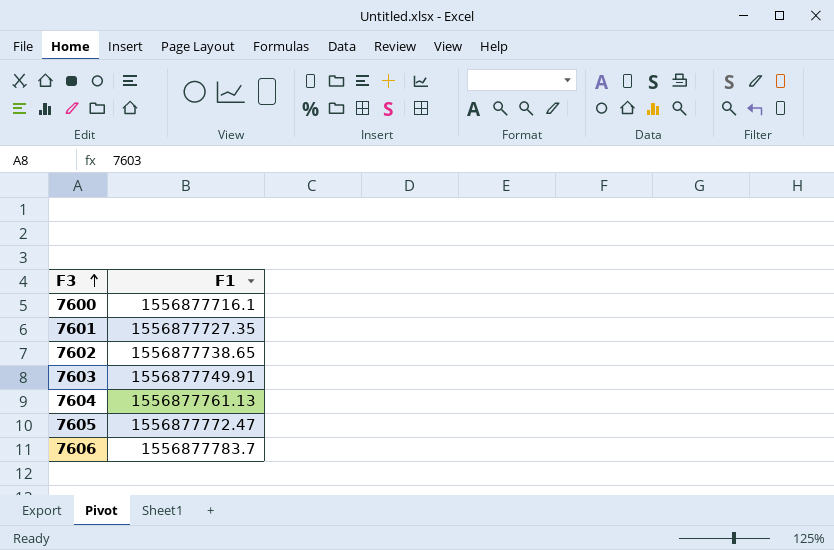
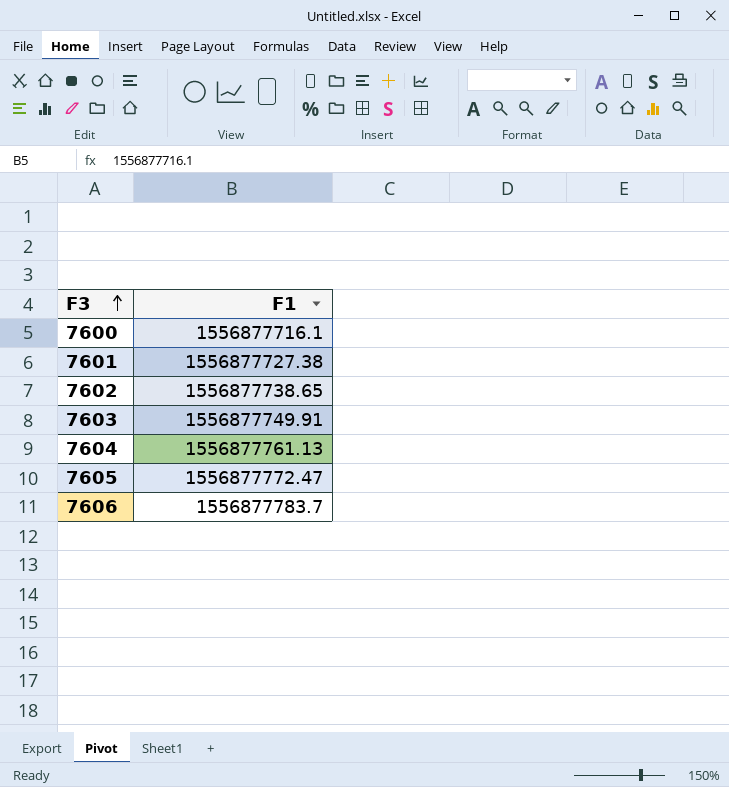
7601 | F1: 1556877727.35 -> 1556877727.38

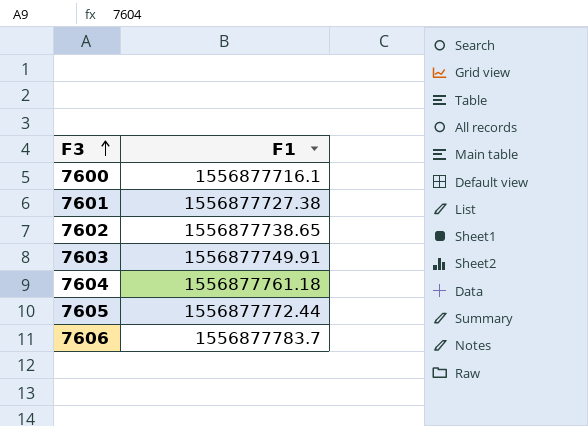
7604 | F1: 1556877761.13 -> 1556877761.18
7605 | F1: 1556877772.47 -> 1556877772.44

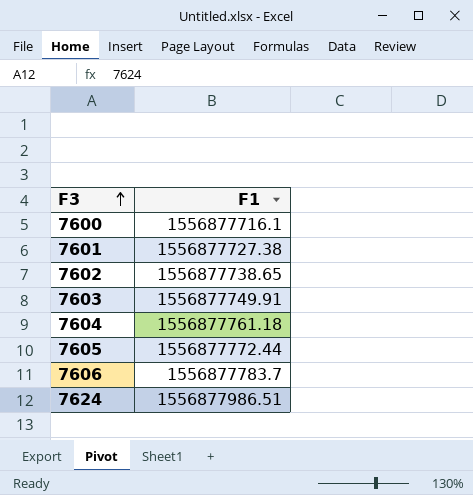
row 7624: none -> 1556877986.51

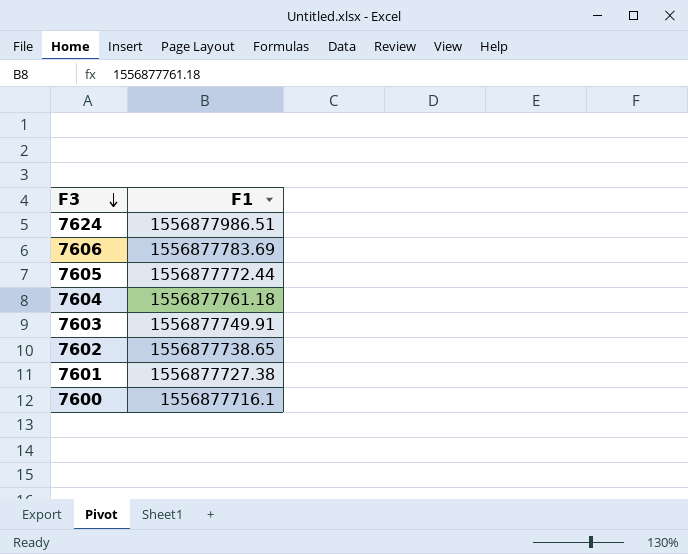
row order: F3 ascending -> F3 descending
7606 | F1: 1556877783.7 -> 1556877783.69

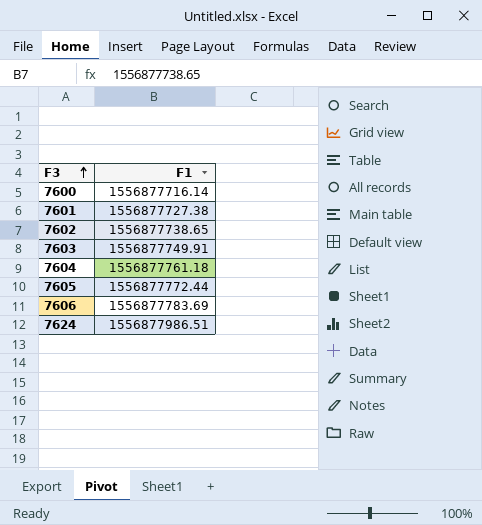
row order: F3 descending -> F3 ascending
7600 | F1: 1556877716.1 -> 1556877716.14

